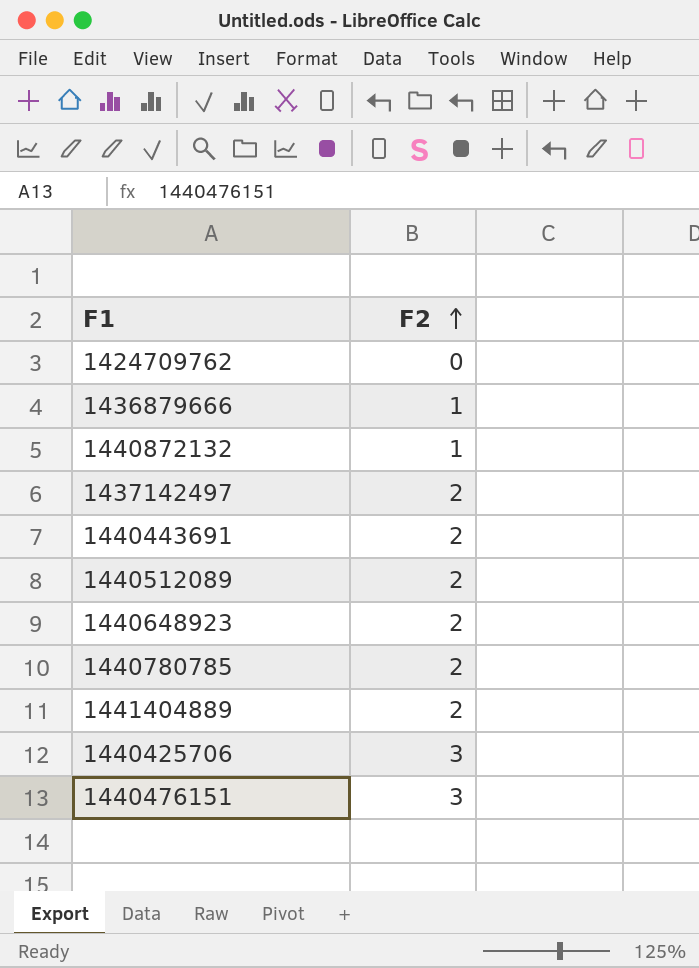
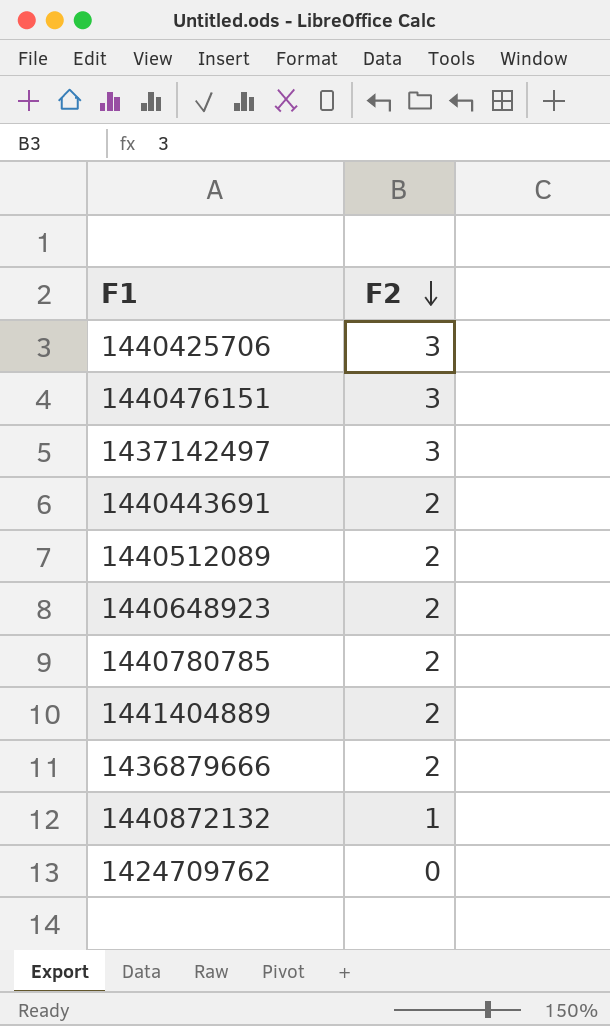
row order: F2 ascending -> F2 descending
1437142497 | F2: 2 -> 3
1436879666 | F2: 1 -> 2

